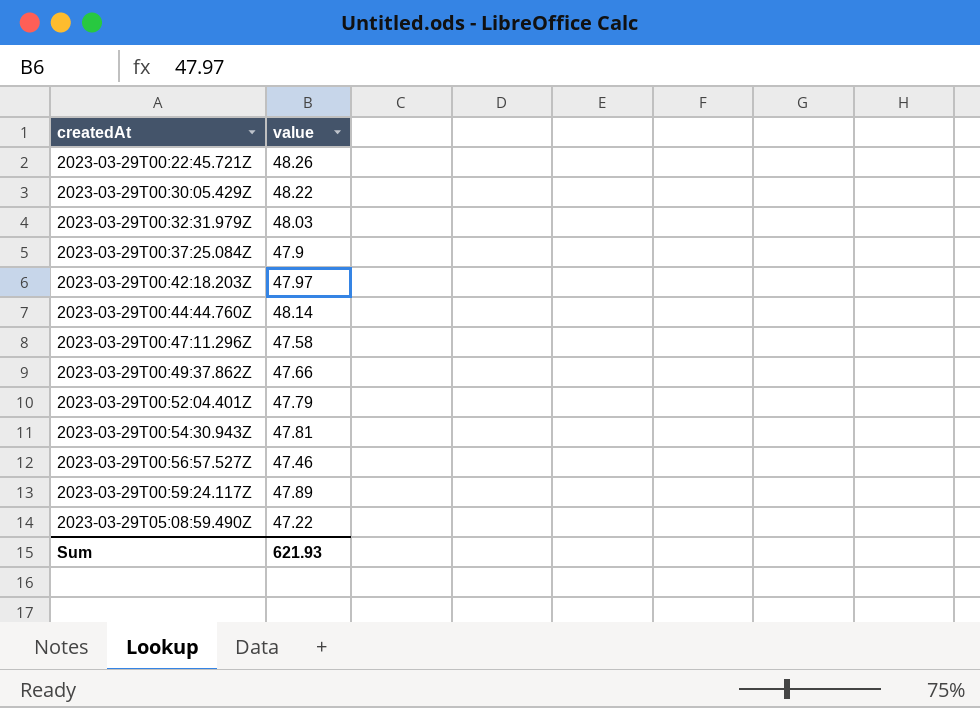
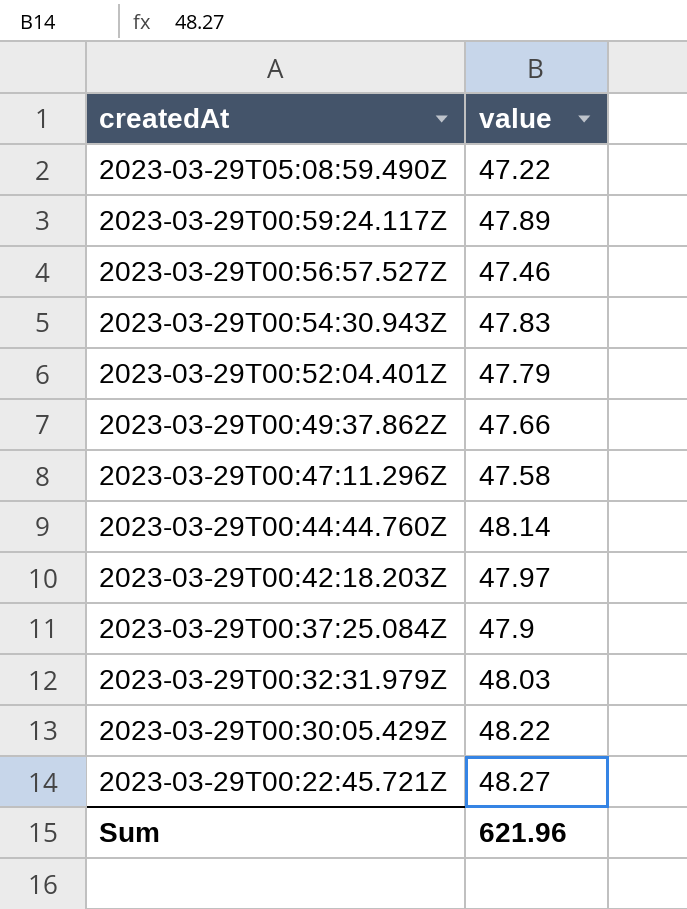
row order: createdAt ascending -> createdAt descending
2023-03-29T00:54:30.943Z | value: 47.81 -> 47.83
2023-03-29T00:22:45.721Z | value: 48.26 -> 48.27
Sum | value: 621.93 -> 621.96

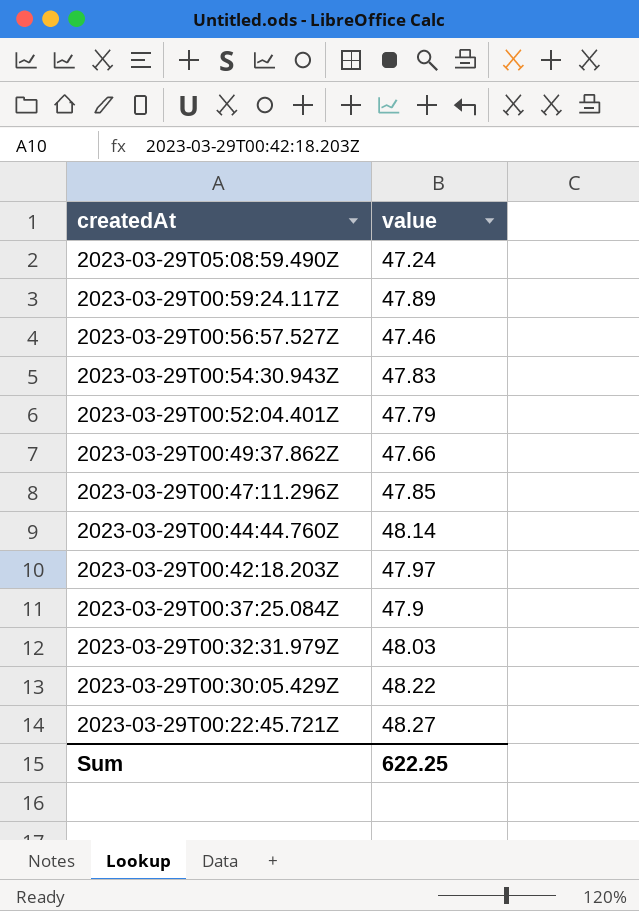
2023-03-29T05:08:59.490Z | value: 47.22 -> 47.24
2023-03-29T00:47:11.296Z | value: 47.58 -> 47.85
Sum | value: 621.96 -> 622.25

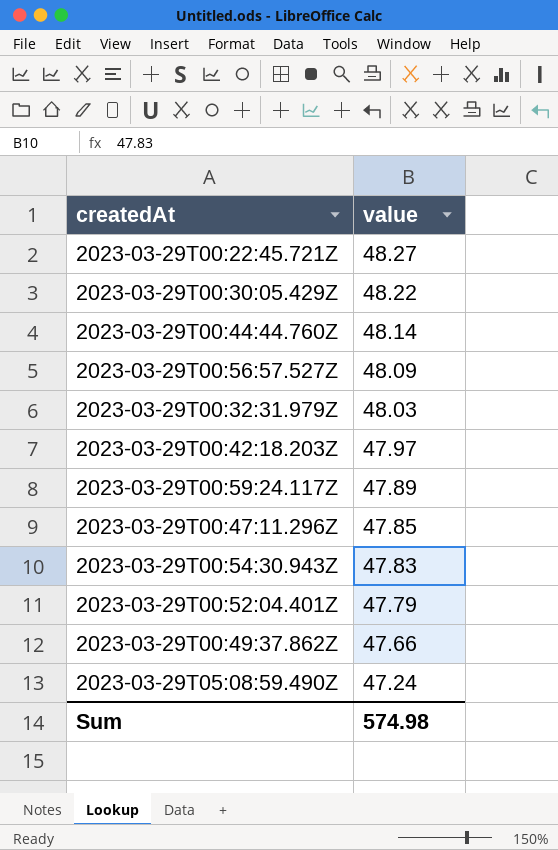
row order: createdAt descending -> value descending
row 2023-03-29T00:37:25.084Z: 47.9 -> none
2023-03-29T00:56:57.527Z | value: 47.46 -> 48.09
Sum | value: 622.25 -> 574.98

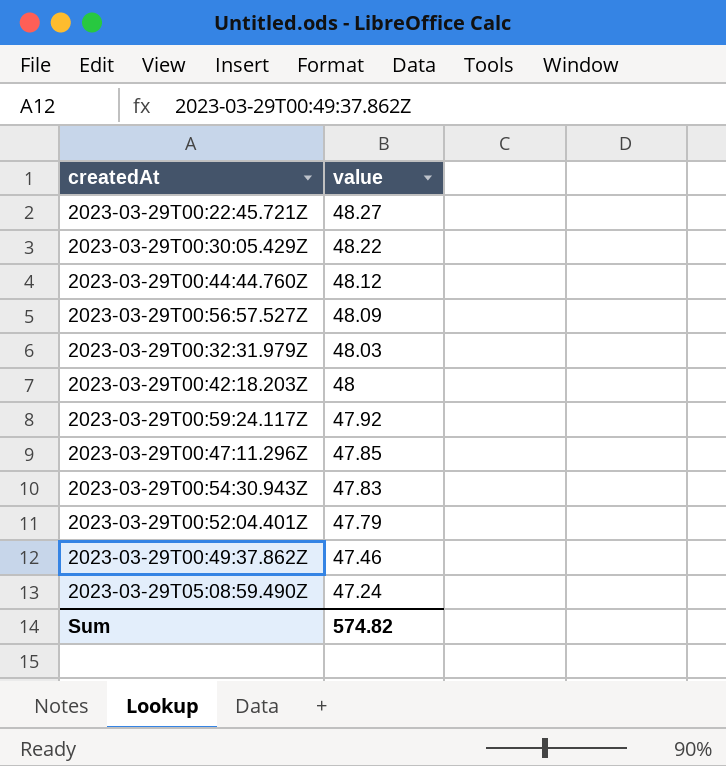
2023-03-29T00:44:44.760Z | value: 48.14 -> 48.12
2023-03-29T00:42:18.203Z | value: 47.97 -> 48
2023-03-29T00:59:24.117Z | value: 47.89 -> 47.92
2023-03-29T00:49:37.862Z | value: 47.66 -> 47.46
Sum | value: 574.98 -> 574.82

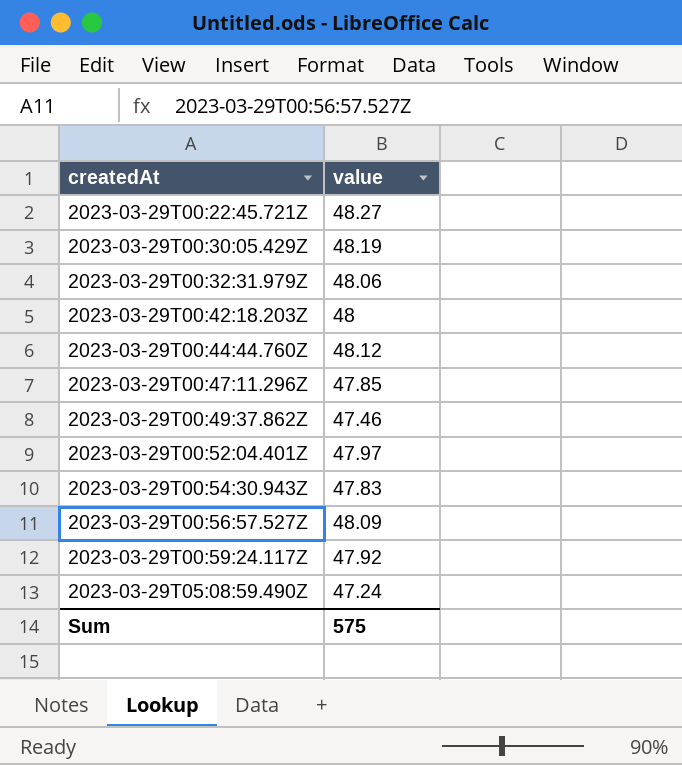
row order: value descending -> createdAt ascending
2023-03-29T00:30:05.429Z | value: 48.22 -> 48.19
2023-03-29T00:32:31.979Z | value: 48.03 -> 48.06
2023-03-29T00:52:04.401Z | value: 47.79 -> 47.97
Sum | value: 574.82 -> 575

